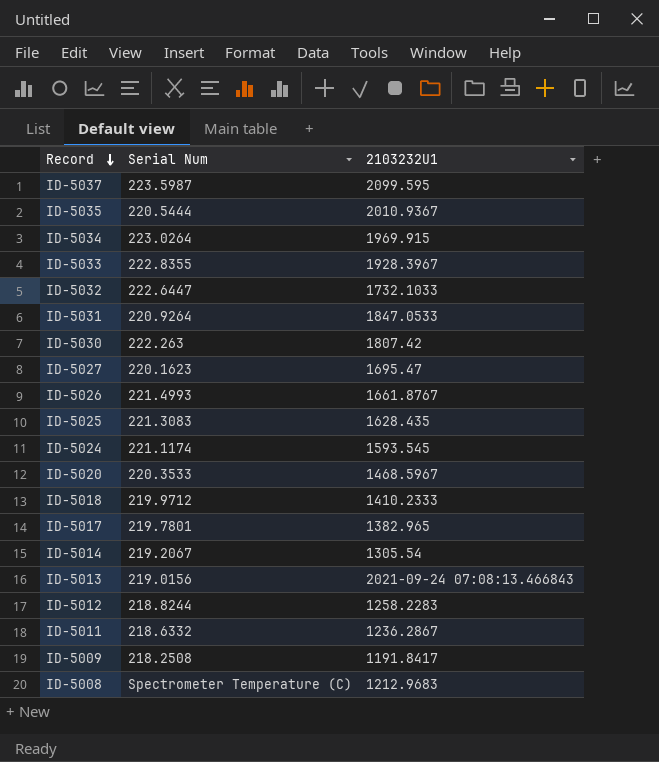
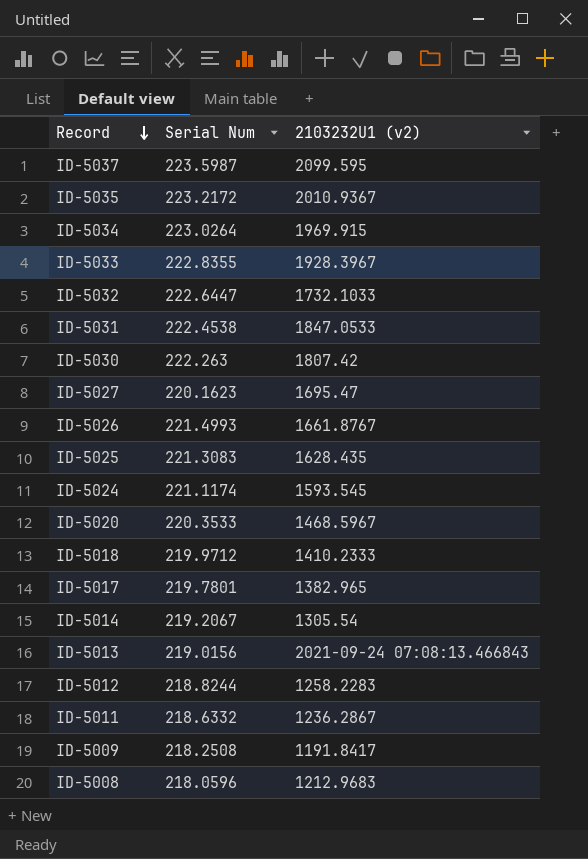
column name: 2103232U1 -> 2103232U1 (v2)
ID-5035 | Serial Num: 220.5444 -> 223.2172
ID-5031 | Serial Num: 220.9264 -> 222.4538
ID-5008 | Serial Num: Spectrometer Temperature (C) -> 218.0596

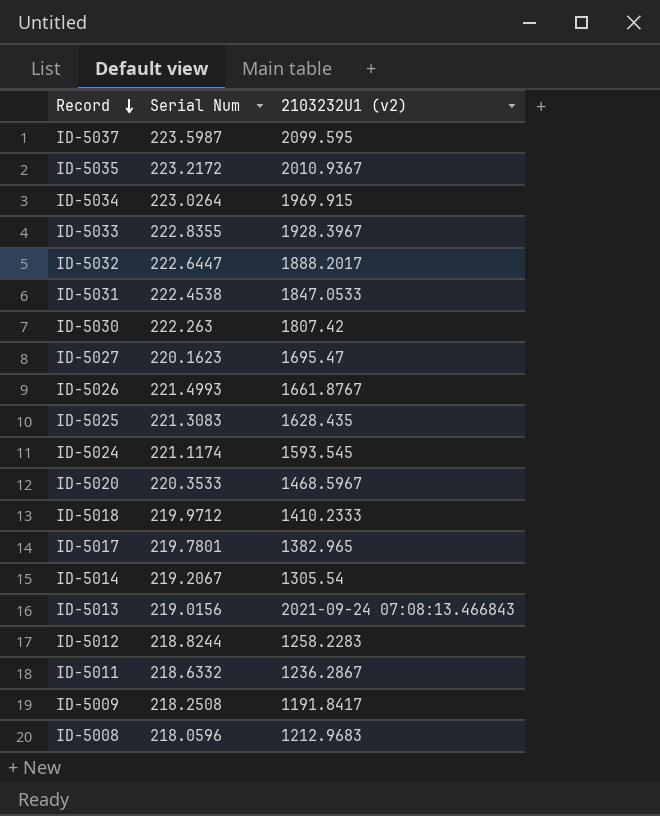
ID-5032 | 2103232U1 (v2): 1732.1033 -> 1888.2017

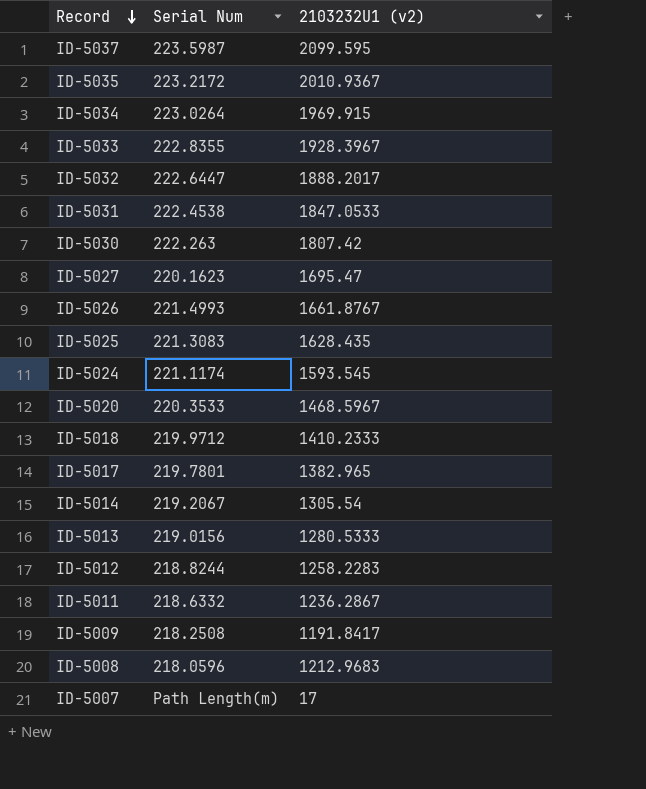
ID-5013 | 2103232U1 (v2): 2021-09-24 07:08:13.466843 -> 1280.5333
row ID-5007: none -> Path Length(m) | 17

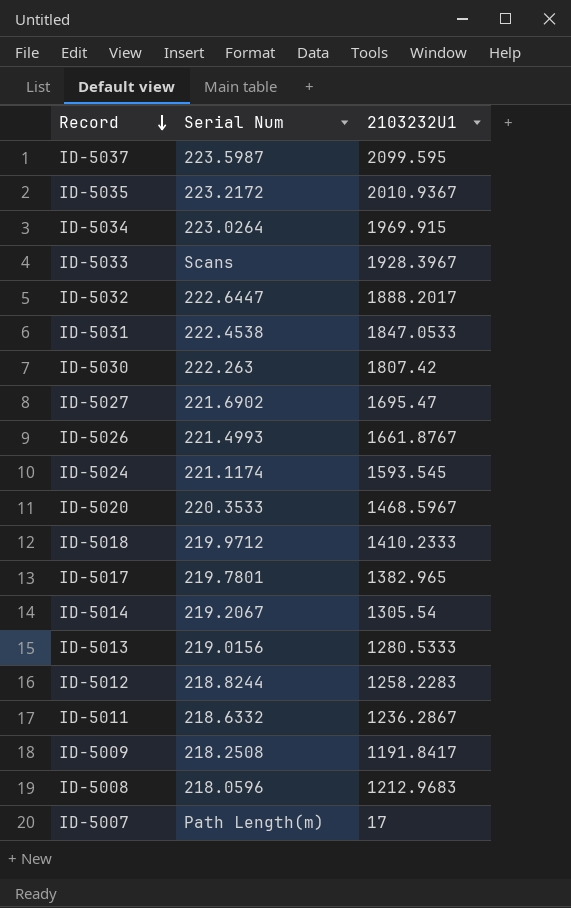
column name: 2103232U1 (v2) -> 2103232U1
row ID-5025: 221.3083 | 1628.435 -> none
ID-5033 | Serial Num: 222.8355 -> Scans
ID-5027 | Serial Num: 220.1623 -> 221.6902

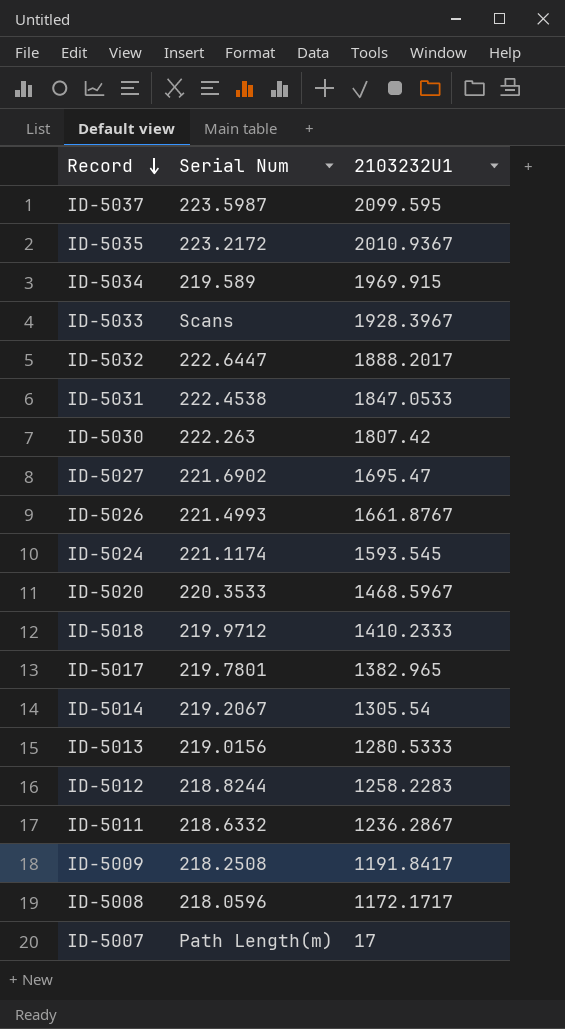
ID-5034 | Serial Num: 223.0264 -> 219.589
ID-5008 | 2103232U1: 1212.9683 -> 1172.1717

